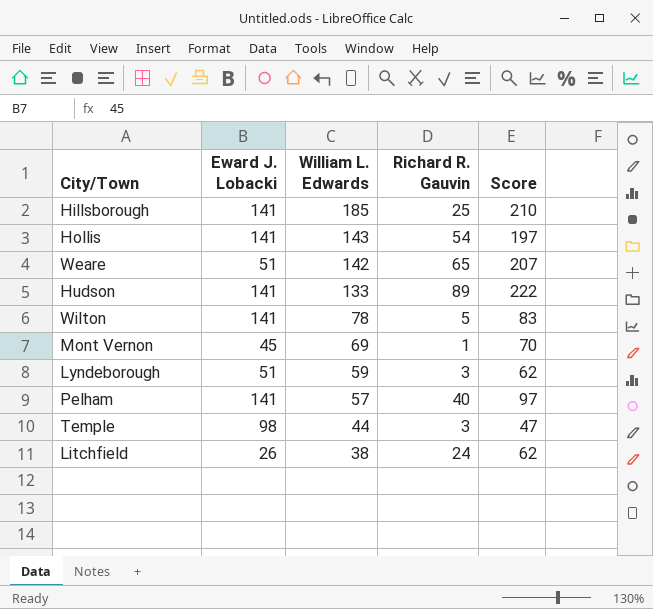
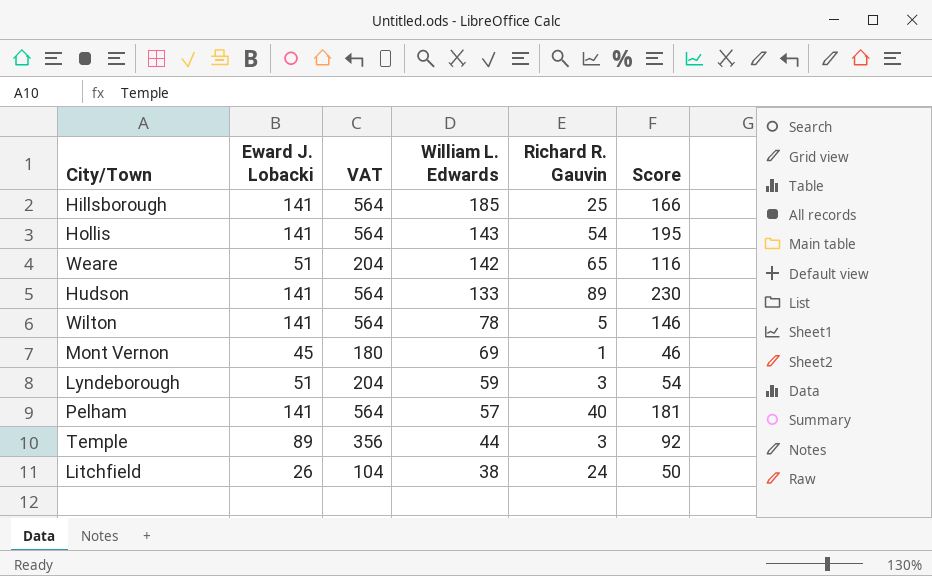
column VAT | formula: none -> [Eward J. Lobacki] * 4
column Score | formula: [William L. Edwards] + [Richard R. Gauvin] -> [Eward J. Lobacki] + [Richard R. Gauvin]
Temple | Eward J. Lobacki: 98 -> 89

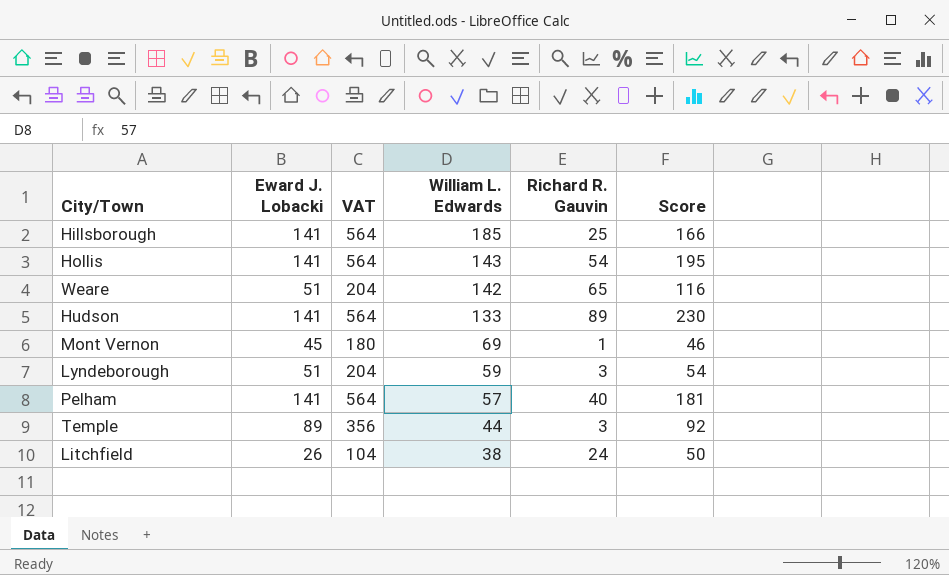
row Wilton: 141 | 564 | 78 | 5 | 146 -> none

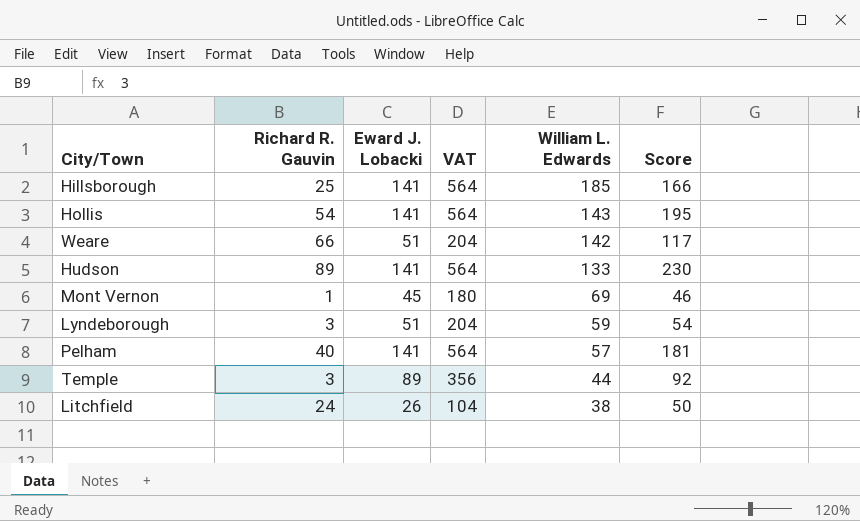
column Richard R. Gauvin | position: 5 -> 2
Weare | Richard R. Gauvin: 65 -> 66
Weare | Score: 116 -> 117

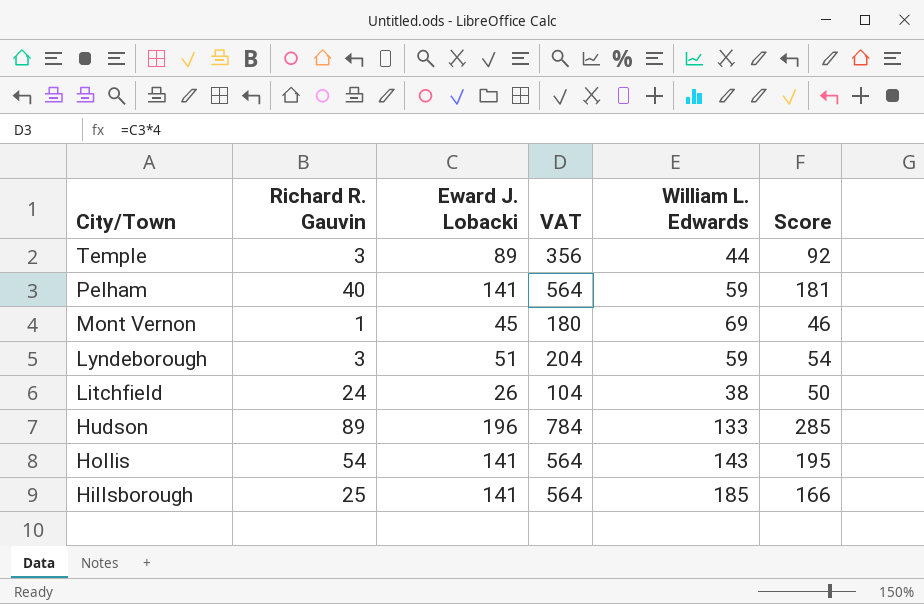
row order: William L. Edwards descending -> City/Town descending
row Weare: 66 | 51 | 204 | 142 | 117 -> none
Pelham | William L. Edwards: 57 -> 59
Hudson | Eward J. Lobacki: 141 -> 196
Hudson | VAT: 564 -> 784
Hudson | Score: 230 -> 285

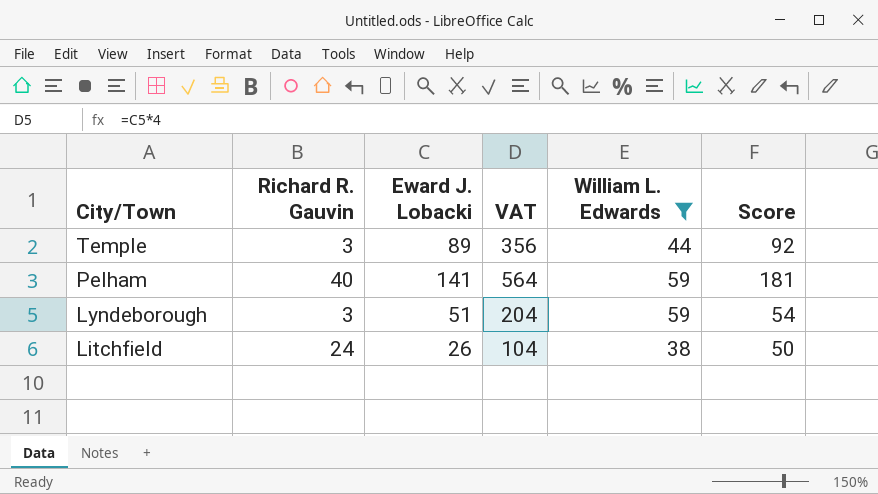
filter: none -> William L. Edwards <= 59

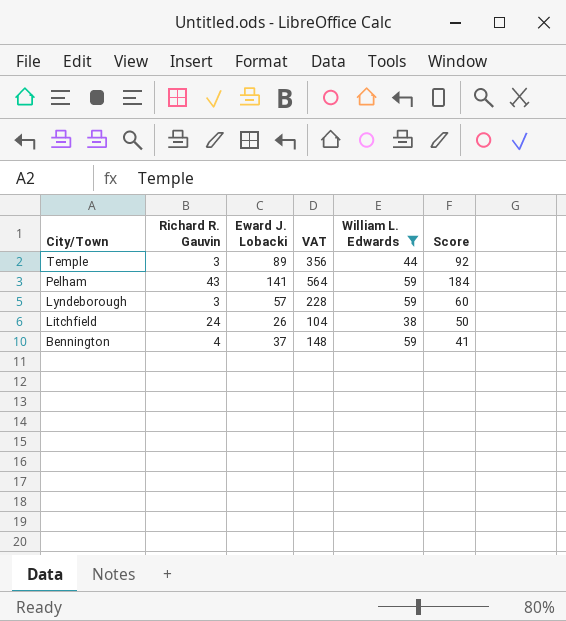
Pelham | Richard R. Gauvin: 40 -> 43
Pelham | Score: 181 -> 184
Lyndeborough | Eward J. Lobacki: 51 -> 57
Lyndeborough | VAT: 204 -> 228
Lyndeborough | Score: 54 -> 60
row Bennington: none -> 4 | 37 | 148 | 59 | 41

